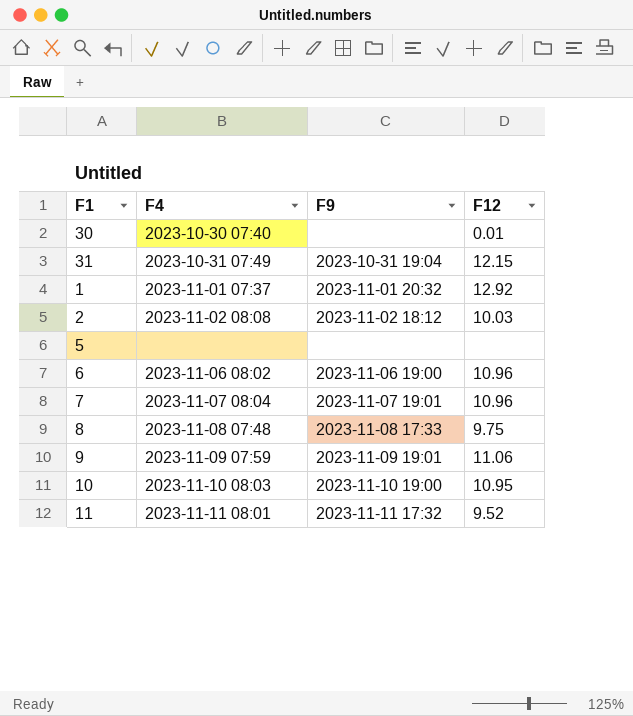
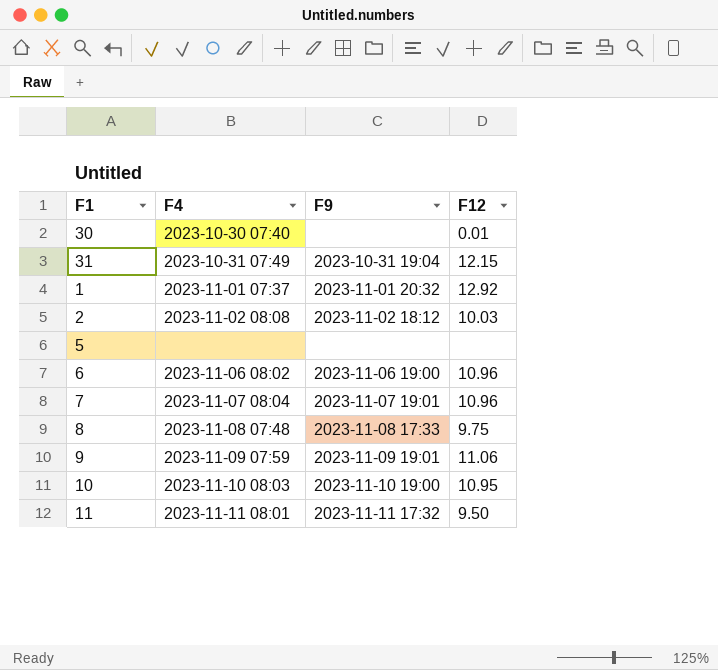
11 | F12: 9.52 -> 9.50

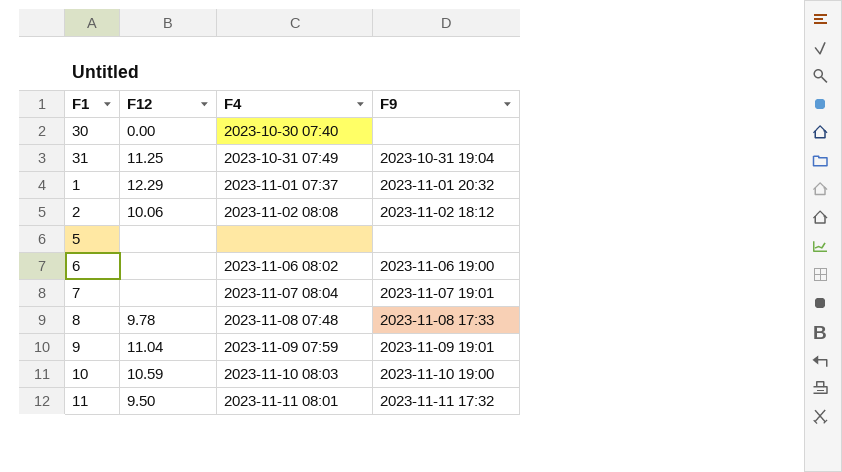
column F12 | position: 4 -> 2
30 | F12: 0.01 -> 0.00
31 | F12: 12.15 -> 11.25
1 | F12: 12.92 -> 12.29
2 | F12: 10.03 -> 10.06
6 | F12: 10.96 -> none
7 | F12: 10.96 -> none
8 | F12: 9.75 -> 9.78
9 | F12: 11.06 -> 11.04
10 | F12: 10.95 -> 10.59

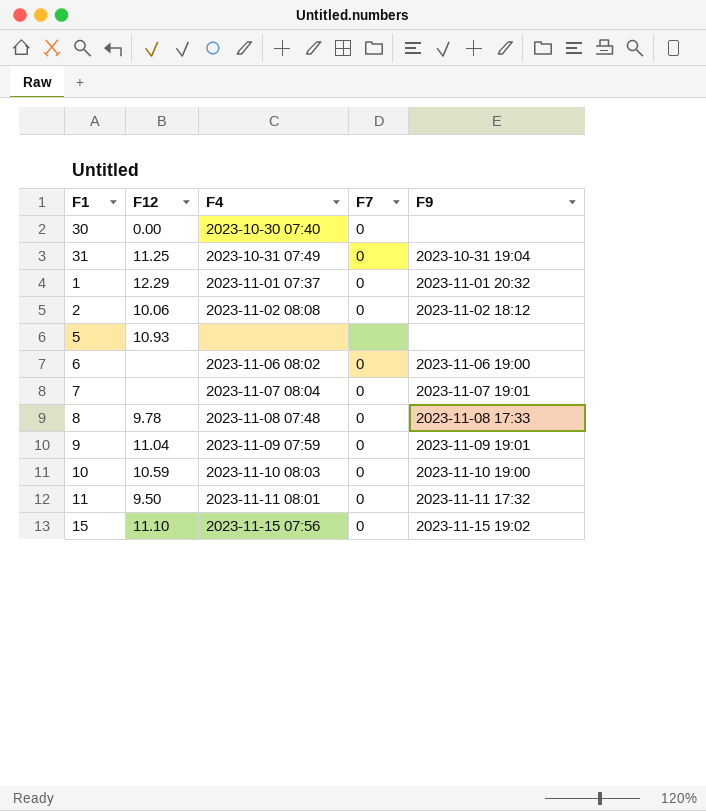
column F7 | position: none -> 4
5 | F12: none -> 10.93
row 15: none -> 11.10 | 2023-11-15 07:56 | 0 | 2023-11-15 19:02

